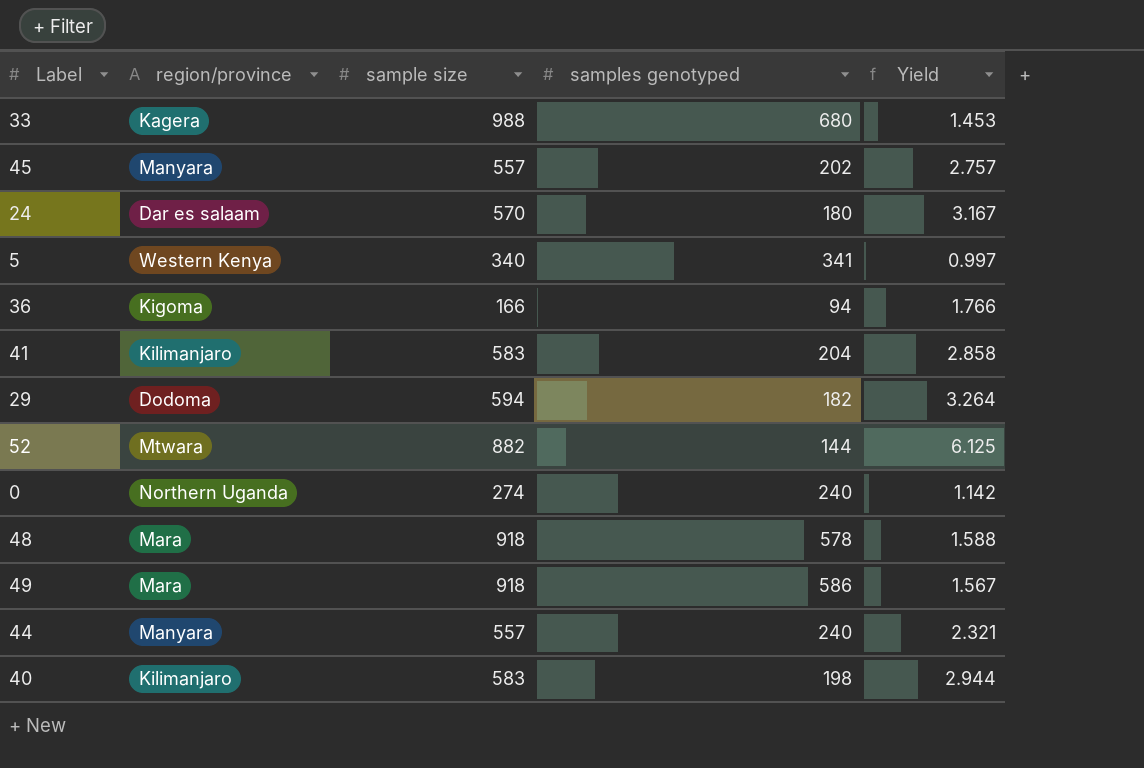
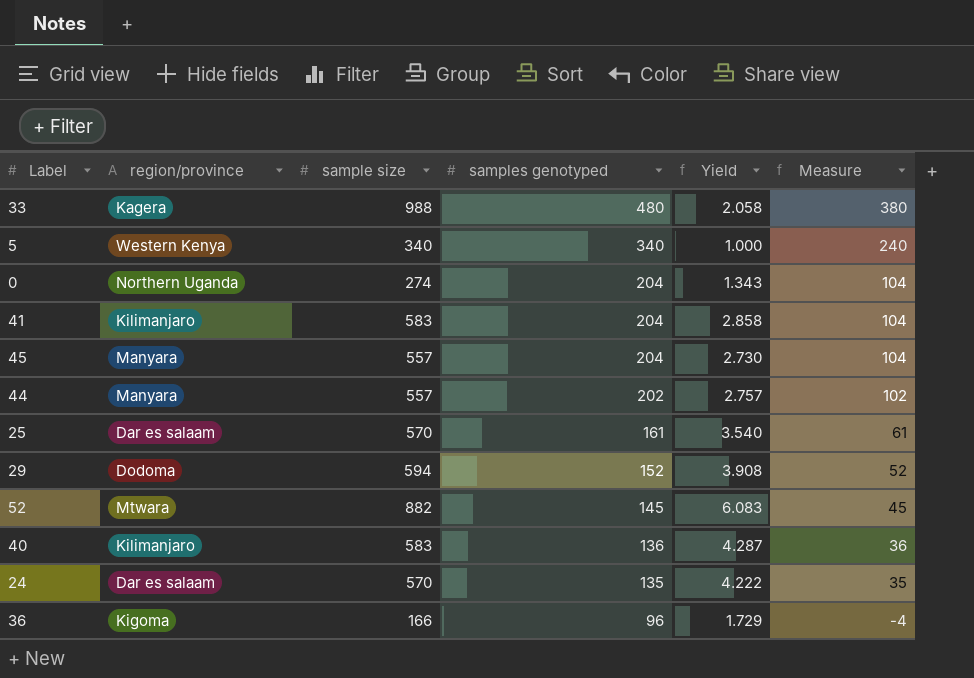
row order: none -> samples genotyped descending
column Measure | formula: none -> [samples genotyped] - 100
row 48: Mara | 918 | 578 | 1.588 -> none
row 49: Mara | 918 | 586 | 1.567 -> none
33 | samples genotyped: 680 -> 480
33 | Yield: 1.453 -> 2.058
5 | samples genotyped: 341 -> 340
5 | Yield: 0.997 -> 1.000
0 | samples genotyped: 240 -> 204
0 | Yield: 1.142 -> 1.343
45 | samples genotyped: 202 -> 204
45 | Yield: 2.757 -> 2.730
44 | samples genotyped: 240 -> 202
44 | Yield: 2.321 -> 2.757
row 25: none -> Dar es salaam | 570 | 161 | 3.540 | 61
29 | samples genotyped: 182 -> 152
29 | Yield: 3.264 -> 3.908
52 | samples genotyped: 144 -> 145
52 | Yield: 6.125 -> 6.083
40 | samples genotyped: 198 -> 136
40 | Yield: 2.944 -> 4.287
24 | samples genotyped: 180 -> 135
24 | Yield: 3.167 -> 4.222
36 | samples genotyped: 94 -> 96
36 | Yield: 1.766 -> 1.729

